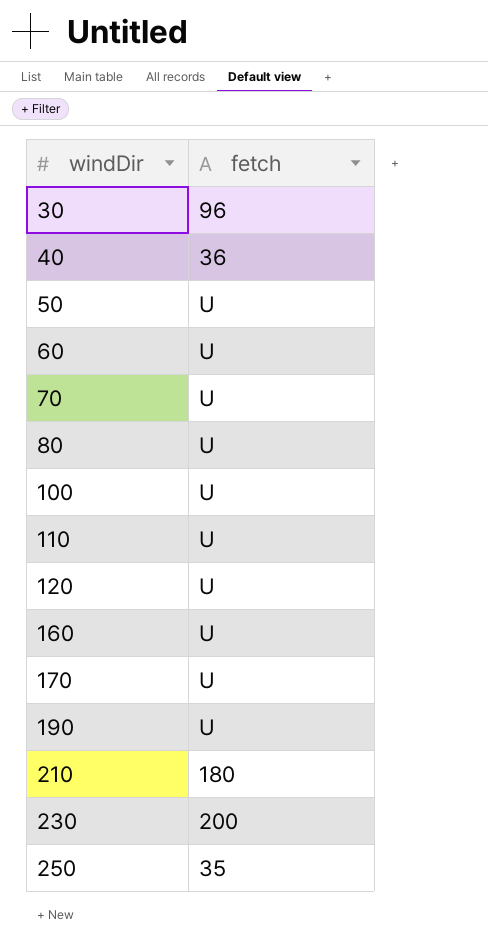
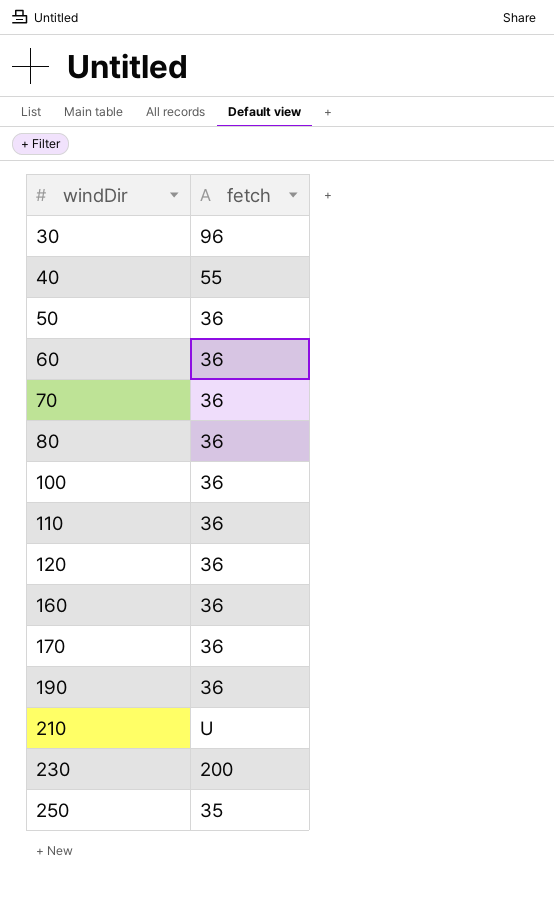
40 | fetch: 36 -> 55
50 | fetch: U -> 36
60 | fetch: U -> 36
70 | fetch: U -> 36
80 | fetch: U -> 36
100 | fetch: U -> 36
110 | fetch: U -> 36
120 | fetch: U -> 36
160 | fetch: U -> 36
170 | fetch: U -> 36
190 | fetch: U -> 36
210 | fetch: 180 -> U

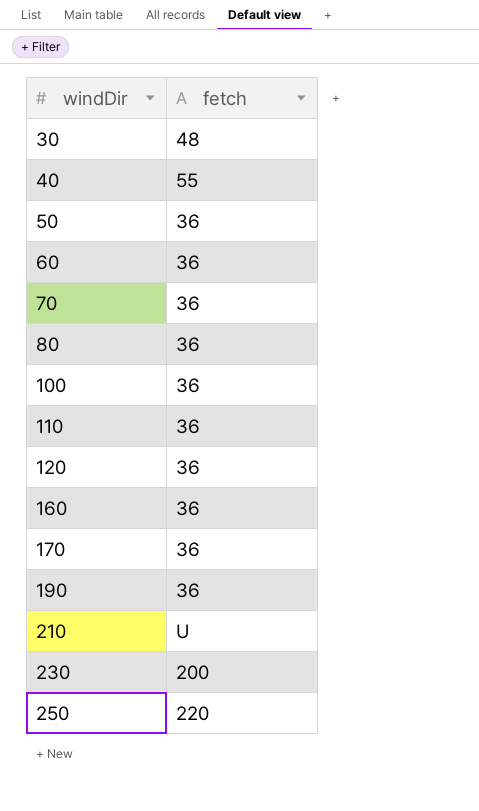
30 | fetch: 96 -> 48
250 | fetch: 35 -> 220

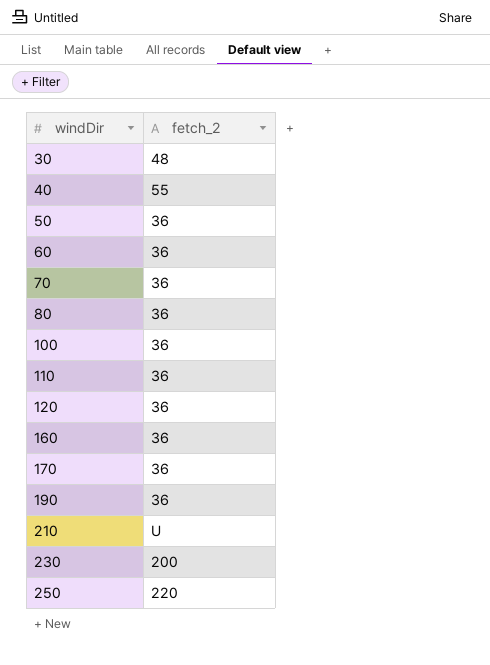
column name: fetch -> fetch_2

